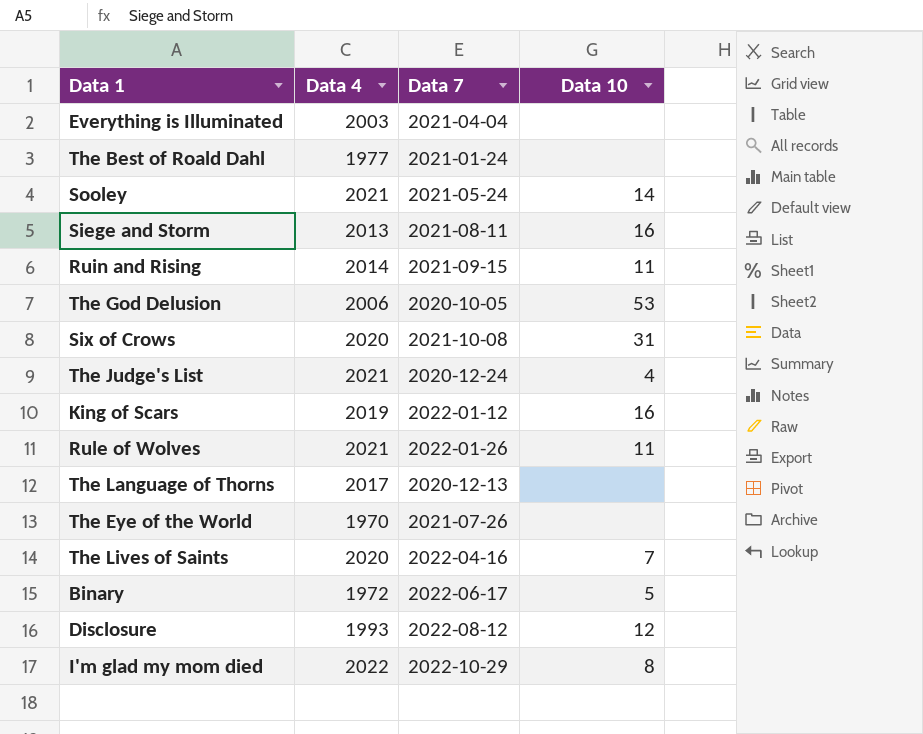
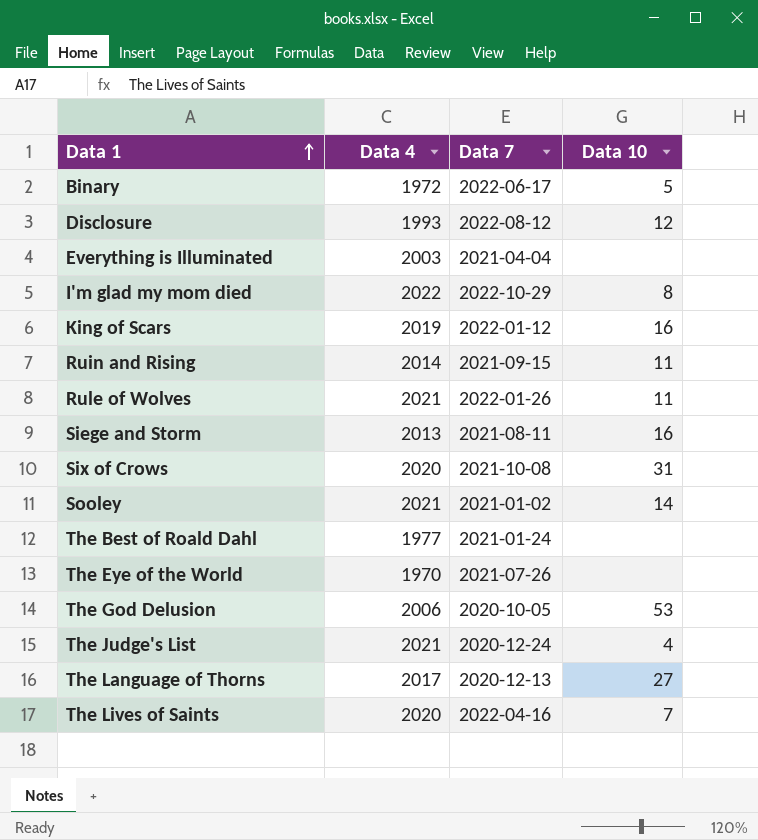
row order: none -> Data 1 ascending
Sooley | Data 7: 2021-05-24 -> 2021-01-02
The Language of Thorns | Data 10: none -> 27

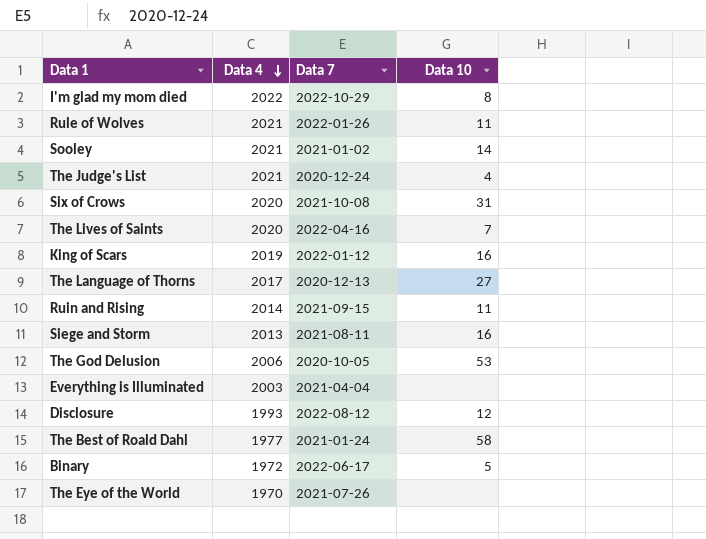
row order: Data 1 ascending -> Data 4 descending
The Best of Roald Dahl | Data 10: none -> 58

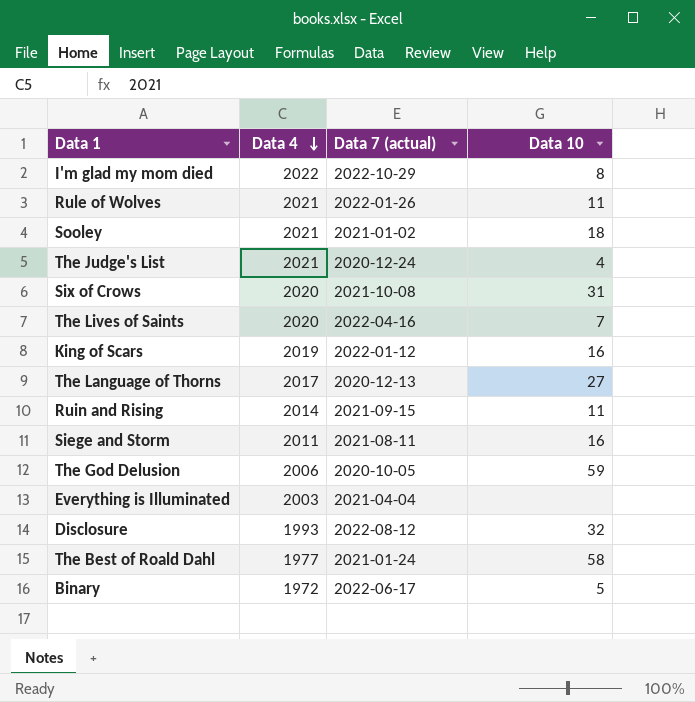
column name: Data 7 -> Data 7 (actual)
row The Eye of the World: 1970 | 2021-07-26 | none -> none
Sooley | Data 10: 14 -> 18
Siege and Storm | Data 4: 2013 -> 2011
The God Delusion | Data 10: 53 -> 59
Disclosure | Data 10: 12 -> 32

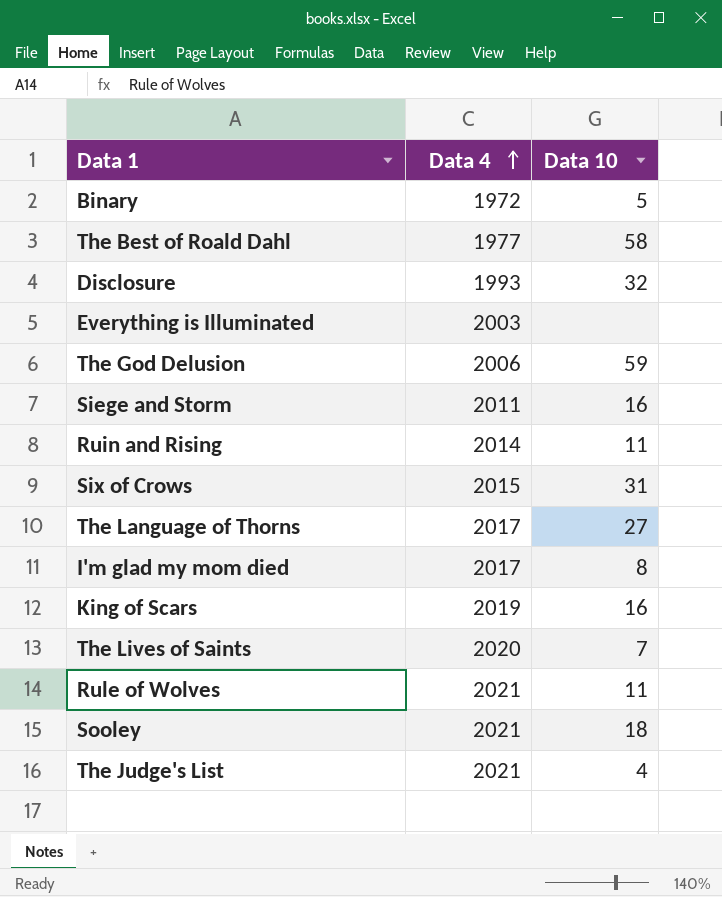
row order: Data 4 descending -> Data 4 ascending
column Data 7 (actual) | position: 3 -> none
Six of Crows | Data 4: 2020 -> 2015
I'm glad my mom died | Data 4: 2022 -> 2017

